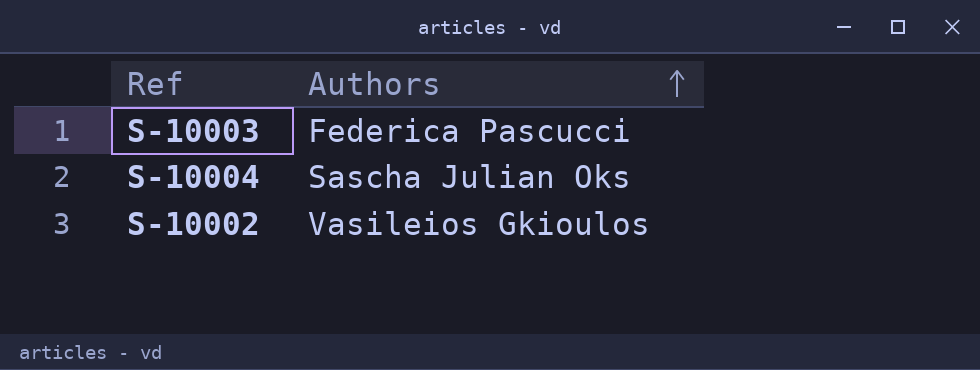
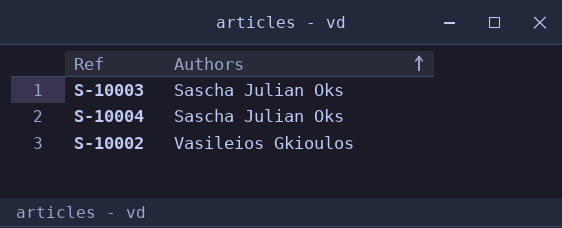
S-10003 | Authors: Federica Pascucci -> Sascha Julian Oks

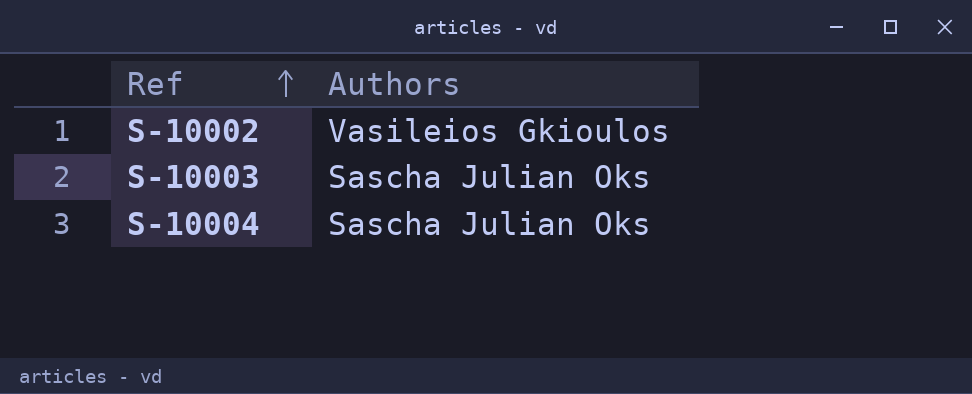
row order: Authors ascending -> Ref ascending

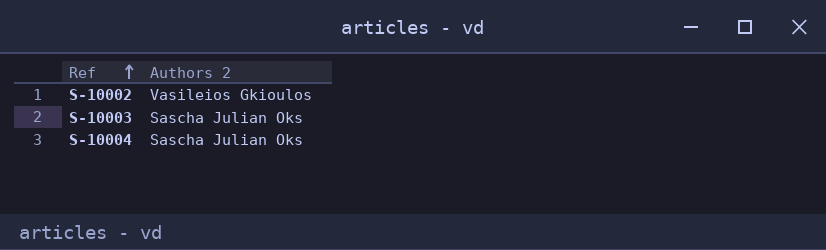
column name: Authors -> Authors 2

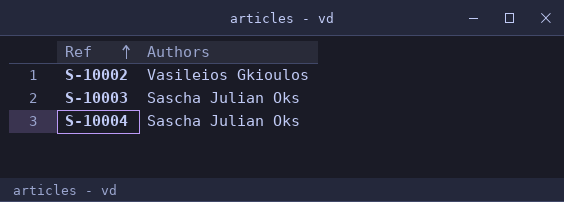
column name: Authors 2 -> Authors

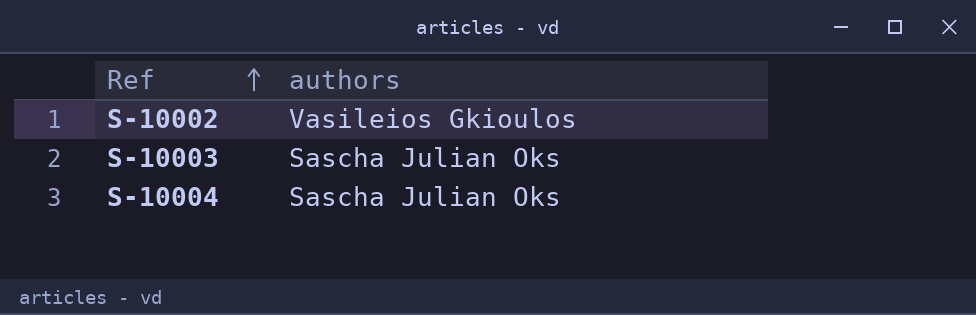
column name: Authors -> authors

